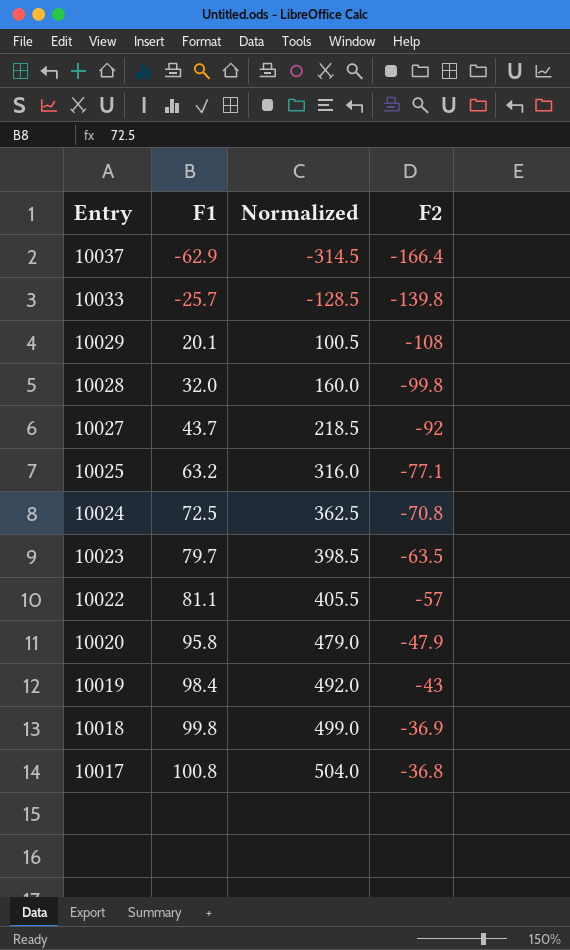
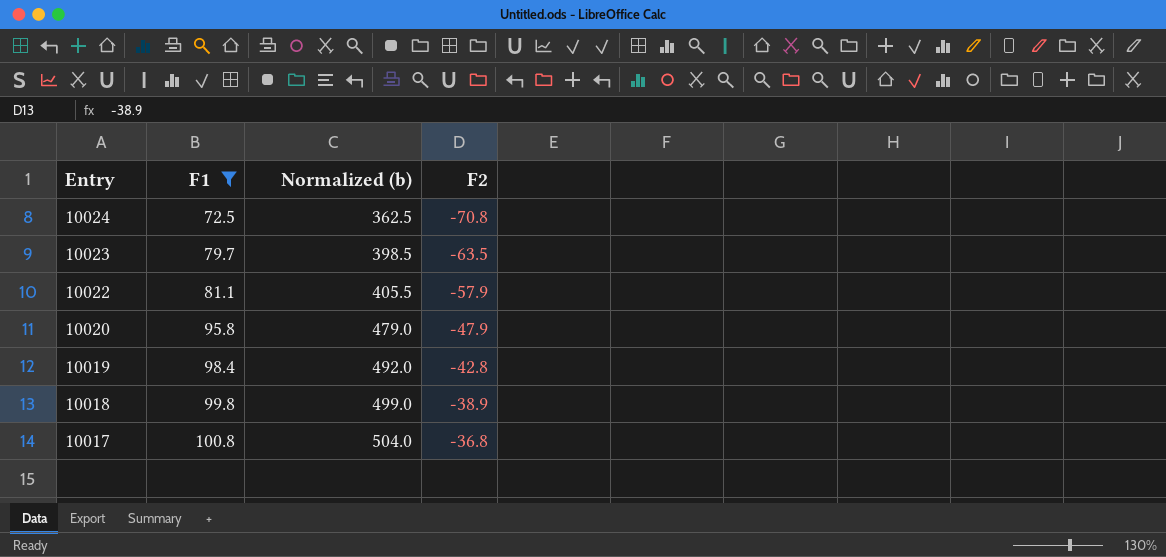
filter: none -> F1 >= 72.5
column name: Normalized -> Normalized (b)
10022 | F2: -57 -> -57.9
10019 | F2: -43 -> -42.8
10018 | F2: -36.9 -> -38.9

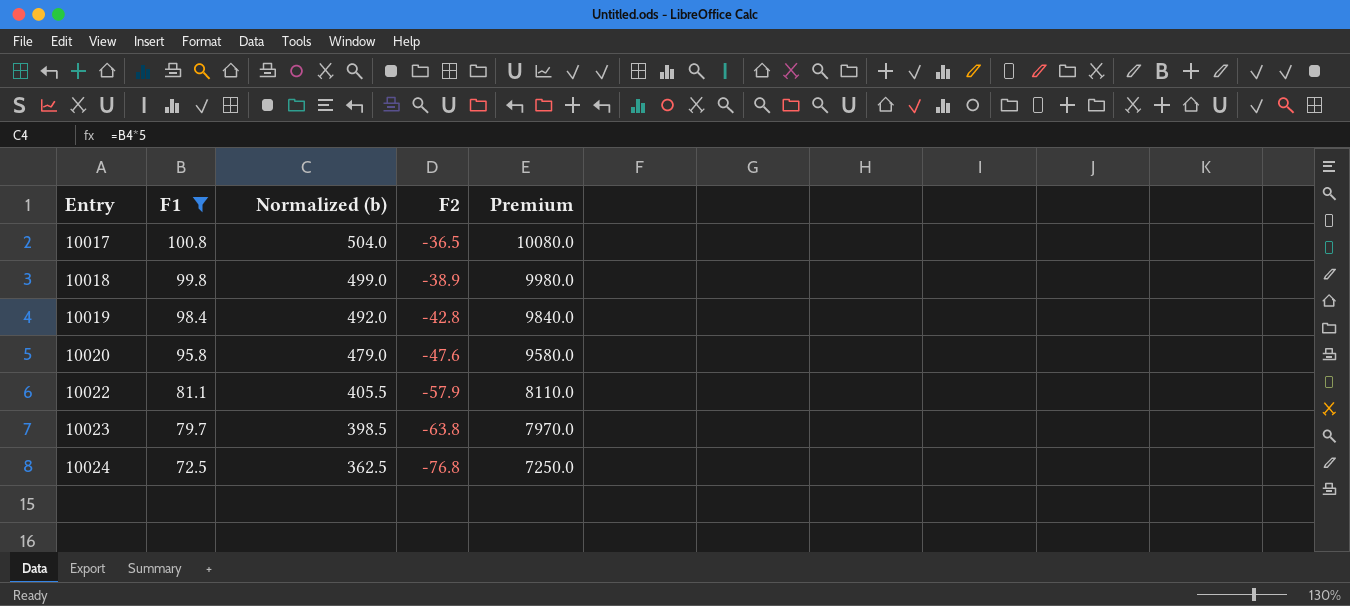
row order: Entry descending -> Entry ascending
column Premium | formula: none -> [F1] * 100
10017 | F2: -36.8 -> -36.5
10020 | F2: -47.9 -> -47.6
10023 | F2: -63.5 -> -63.8
10024 | F2: -70.8 -> -76.8

